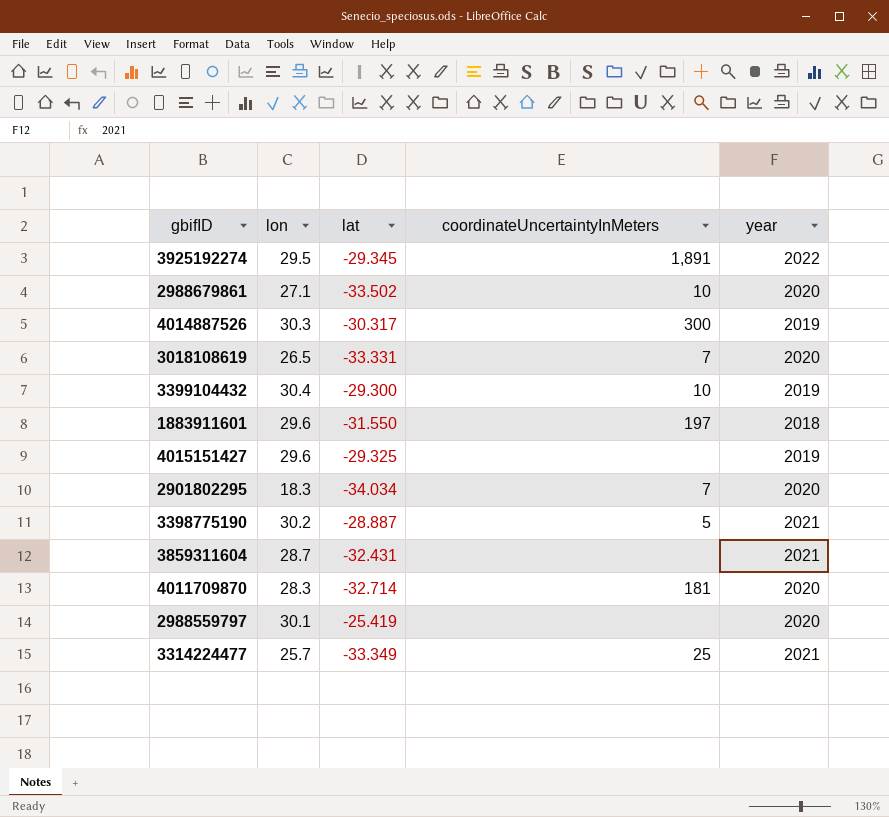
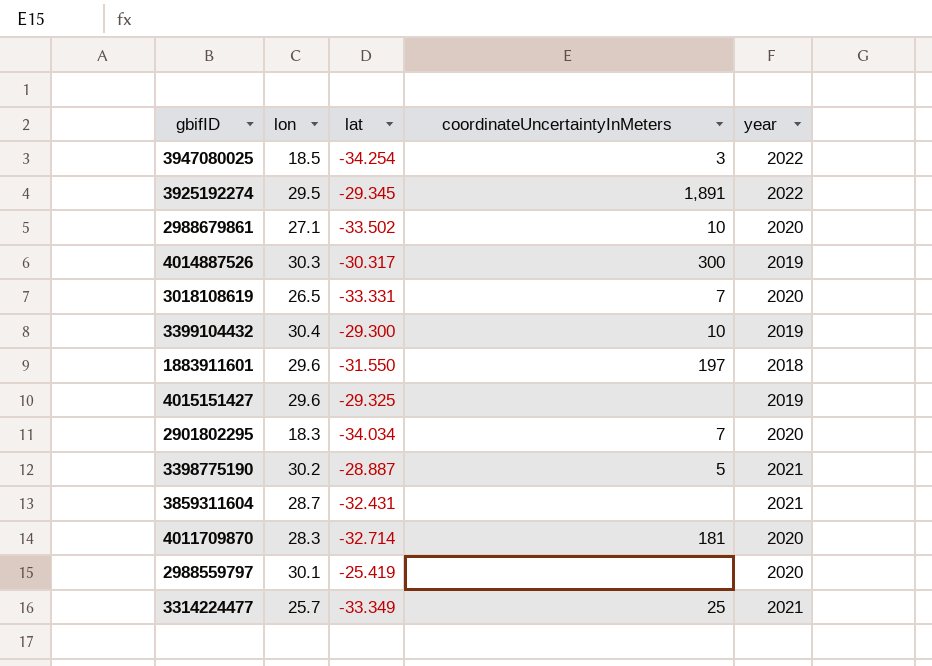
row 3947080025: none -> 18.5 | -34.254 | 3 | 2022

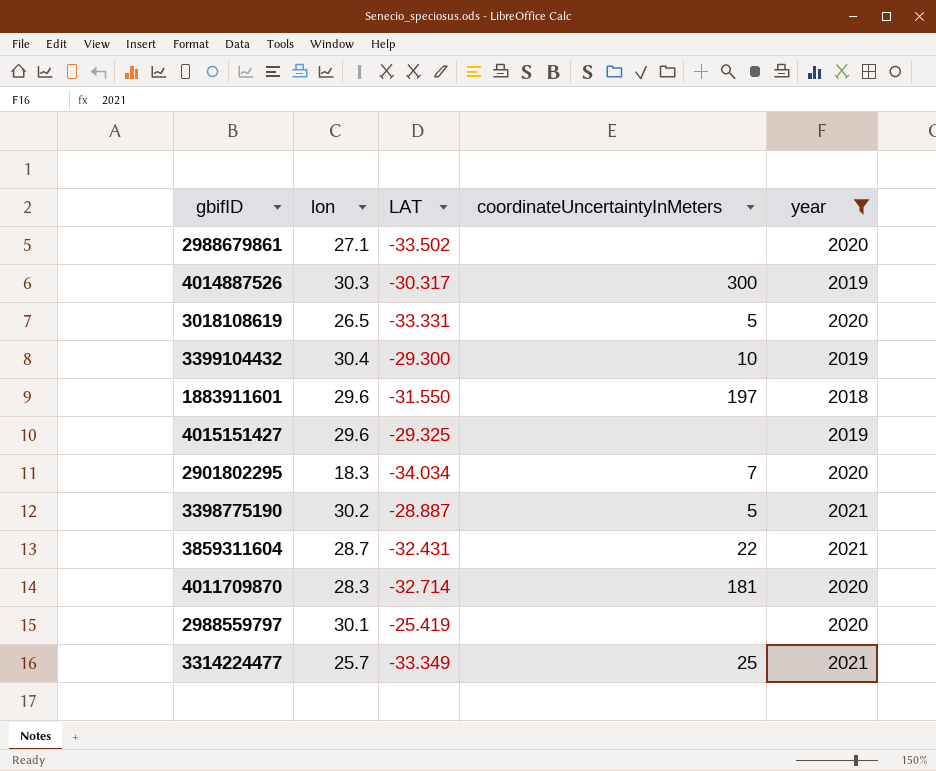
filter: none -> year != 2022
column name: lat -> LAT
2988679861 | coordinateUncertaintyInMeters: 10 -> none
3018108619 | coordinateUncertaintyInMeters: 7 -> 5
3859311604 | coordinateUncertaintyInMeters: none -> 22

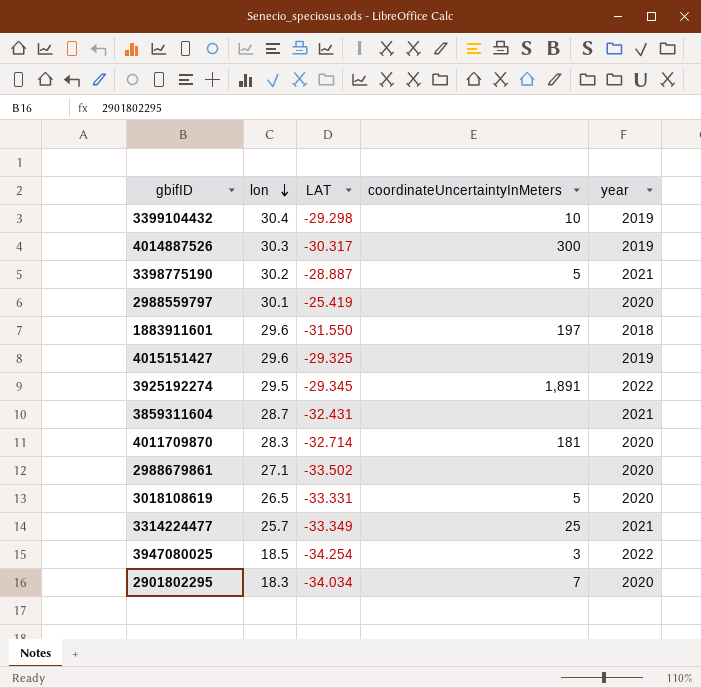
filter: year != 2022 -> none
row order: none -> lon descending
3399104432 | LAT: -29.300 -> -29.298
3859311604 | coordinateUncertaintyInMeters: 22 -> none

